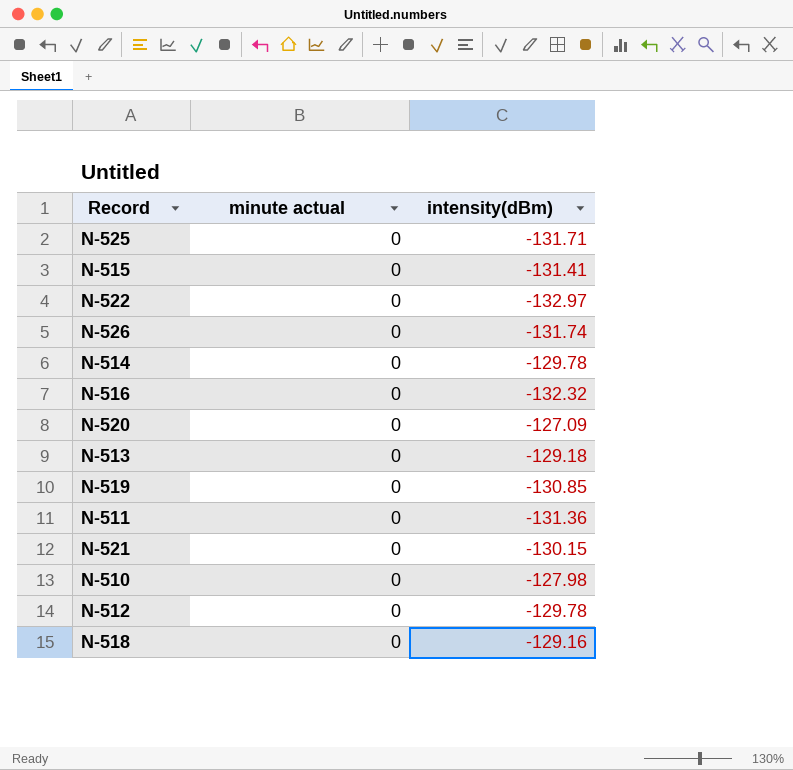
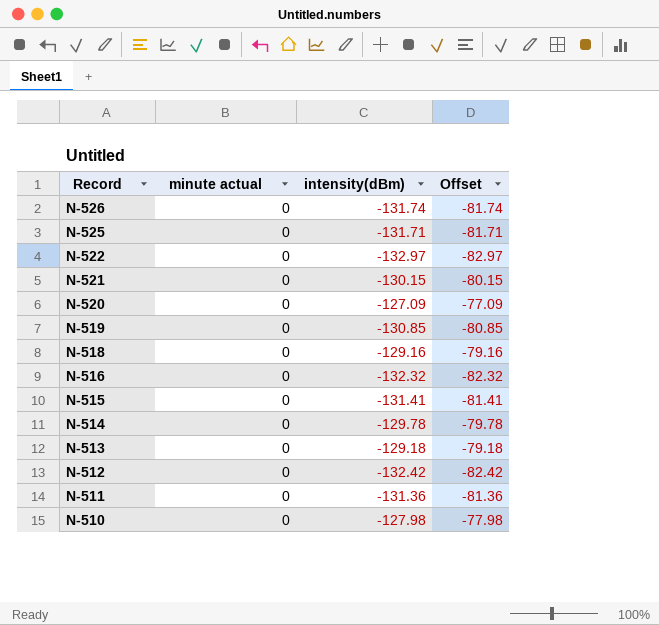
row order: none -> Record descending
column Offset | formula: none -> [intensity(dBm)] + 50
N-512 | intensity(dBm): -129.78 -> -132.42

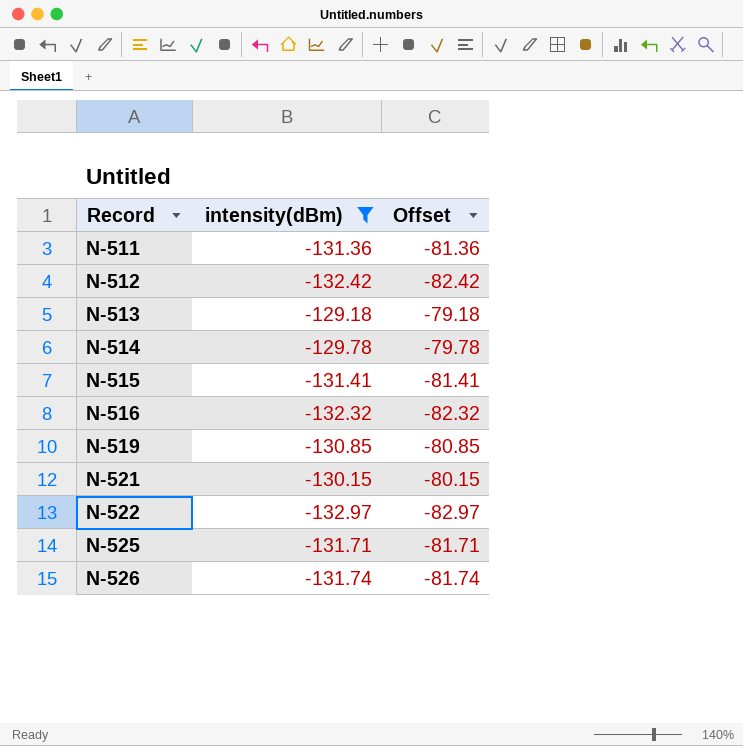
filter: none -> intensity(dBm) <= -129.18
row order: Record descending -> Record ascending
column minute actual | position: 2 -> none

